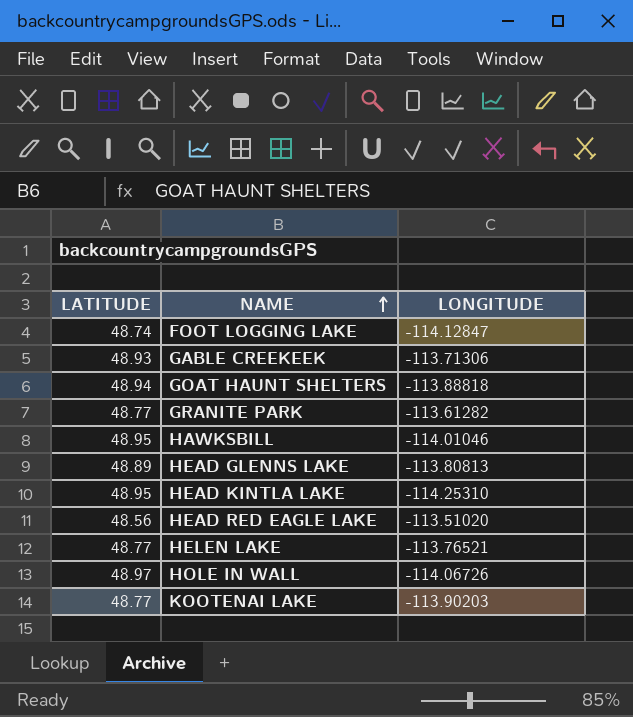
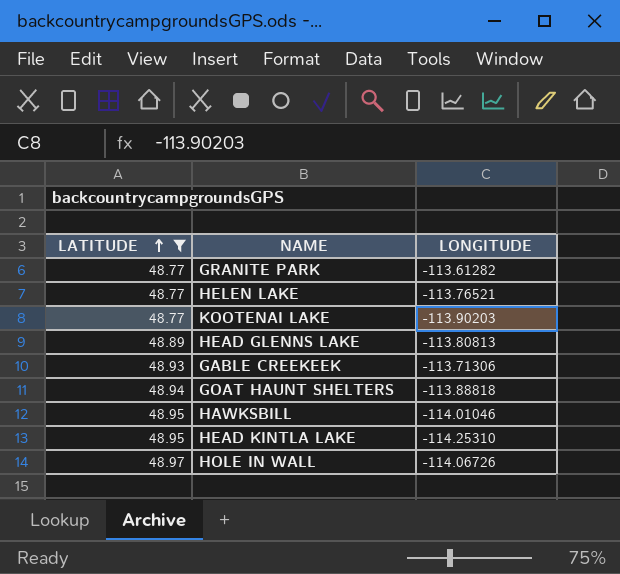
filter: none -> LATITUDE >= 48.77
row order: NAME ascending -> LATITUDE ascending

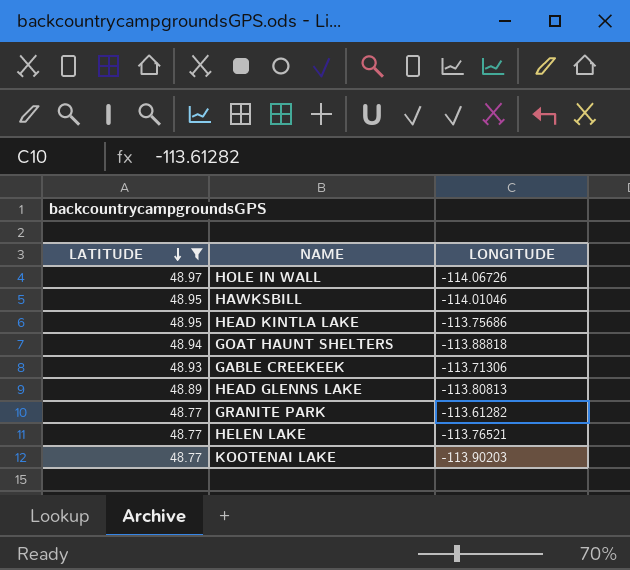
row order: LATITUDE ascending -> LATITUDE descending
HEAD KINTLA LAKE | LONGITUDE: ‐114.25310 -> ‐113.75686

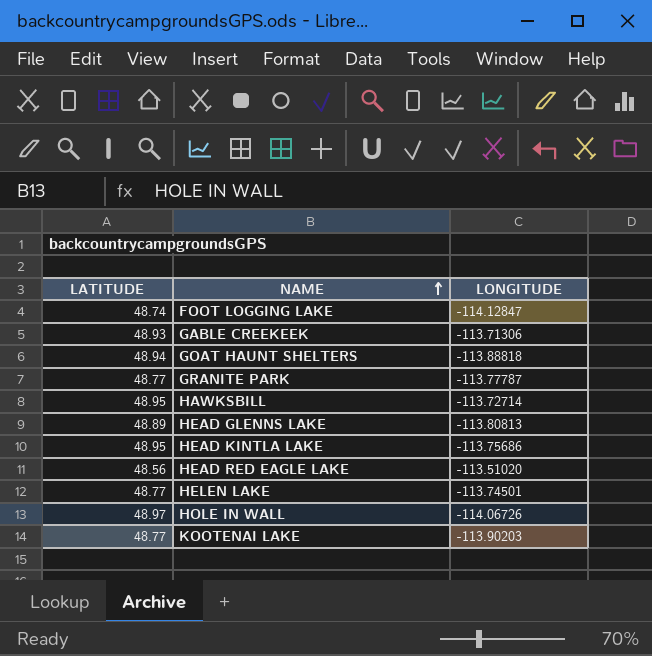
filter: LATITUDE >= 48.77 -> none
row order: LATITUDE descending -> NAME ascending
GRANITE PARK | LONGITUDE: ‐113.61282 -> ‐113.77787
HAWKSBILL | LONGITUDE: ‐114.01046 -> ‐113.72714
HELEN LAKE | LONGITUDE: ‐113.76521 -> ‐113.74501

